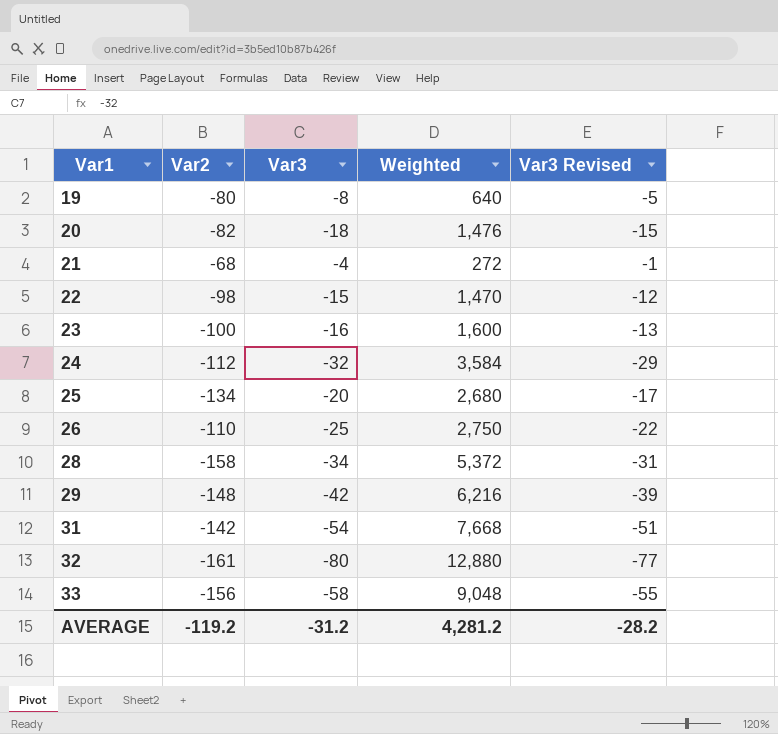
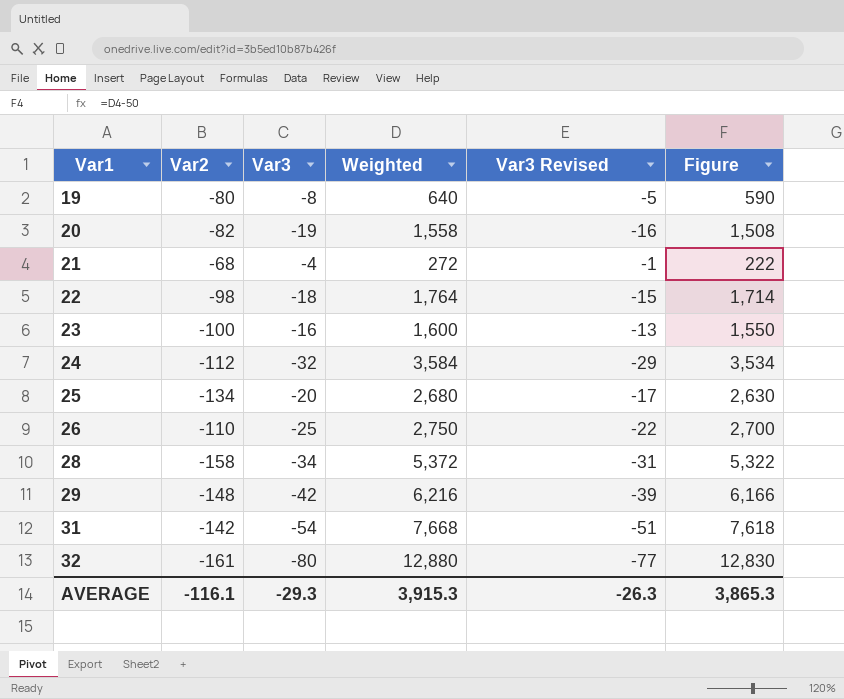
column Figure | formula: none -> [Weighted] - 50
row 33: -156 | -58 | 9,048 | -55 -> none
20 | Var3: -18 -> -19
20 | Weighted: 1,476 -> 1,558
20 | Var3 Revised: -15 -> -16
22 | Var3: -15 -> -18
22 | Weighted: 1,470 -> 1,764
22 | Var3 Revised: -12 -> -15
AVERAGE | Var2: -119.2 -> -116.1
AVERAGE | Var3: -31.2 -> -29.3
AVERAGE | Weighted: 4,281.2 -> 3,915.3
AVERAGE | Var3 Revised: -28.2 -> -26.3

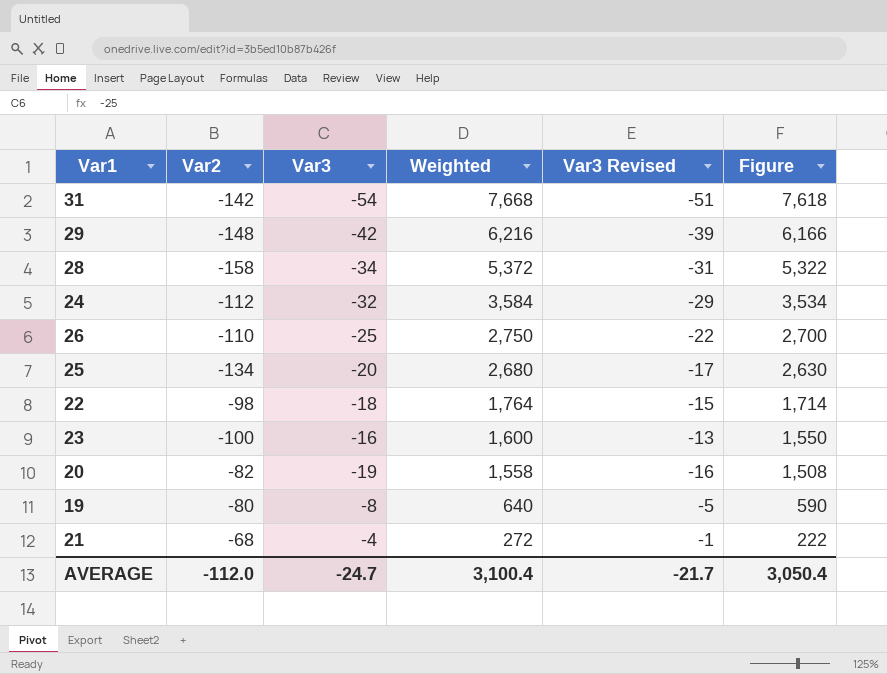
row order: Var1 ascending -> Weighted descending
row 32: -161 | -80 | 12,880 | -77 | 12,830 -> none
AVERAGE | Var2: -116.1 -> -112.0
AVERAGE | Var3: -29.3 -> -24.7
AVERAGE | Weighted: 3,915.3 -> 3,100.4
AVERAGE | Var3 Revised: -26.3 -> -21.7
AVERAGE | Figure: 3,865.3 -> 3,050.4

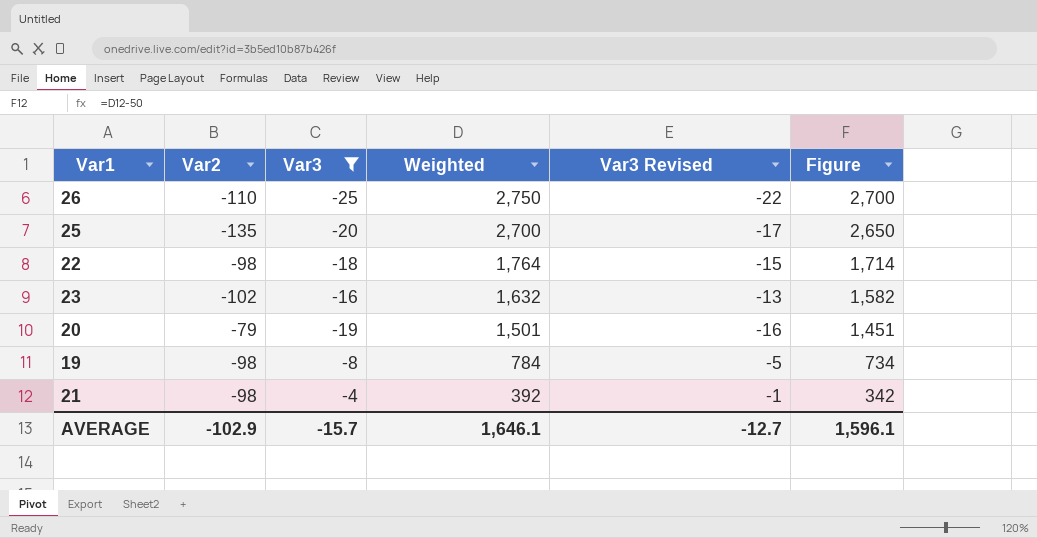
filter: none -> Var3 >= -25
25 | Var2: -134 -> -135
25 | Weighted: 2,680 -> 2,700
25 | Figure: 2,630 -> 2,650
23 | Var2: -100 -> -102
23 | Weighted: 1,600 -> 1,632
23 | Figure: 1,550 -> 1,582
20 | Var2: -82 -> -79
20 | Weighted: 1,558 -> 1,501
20 | Figure: 1,508 -> 1,451
19 | Var2: -80 -> -98
19 | Weighted: 640 -> 784
19 | Figure: 590 -> 734
21 | Var2: -68 -> -98
21 | Weighted: 272 -> 392
21 | Figure: 222 -> 342
AVERAGE | Var2: -112.0 -> -102.9
AVERAGE | Var3: -24.7 -> -15.7
AVERAGE | Weighted: 3,100.4 -> 1,646.1
AVERAGE | Var3 Revised: -21.7 -> -12.7
AVERAGE | Figure: 3,050.4 -> 1,596.1

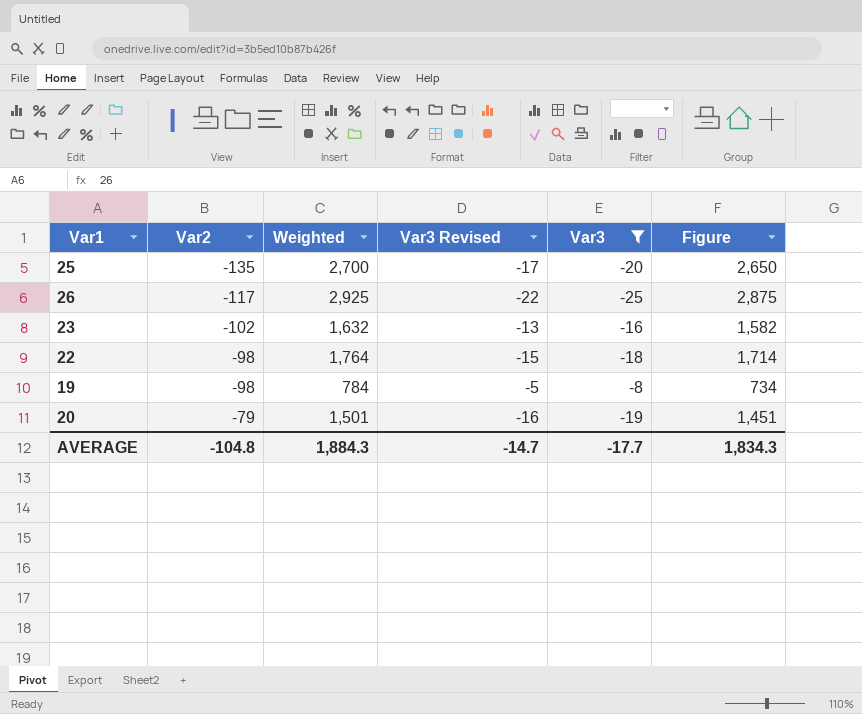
row order: Weighted descending -> Var2 ascending
column Var3 | position: 3 -> 5
row 21: -98 | -4 | 392 | -1 | 342 -> none
26 | Var2: -110 -> -117
26 | Weighted: 2,750 -> 2,925
26 | Figure: 2,700 -> 2,875
AVERAGE | Var2: -102.9 -> -104.8
AVERAGE | Weighted: 1,646.1 -> 1,884.3
AVERAGE | Var3 Revised: -12.7 -> -14.7
AVERAGE | Var3: -15.7 -> -17.7
AVERAGE | Figure: 1,596.1 -> 1,834.3

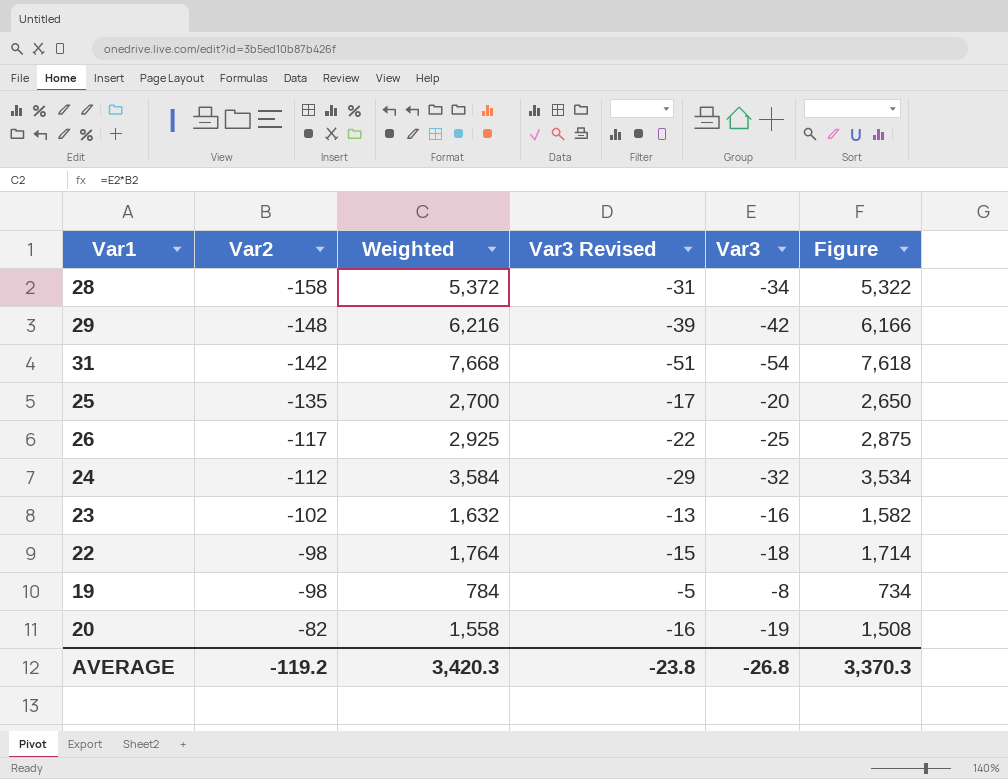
filter: Var3 >= -25 -> none
20 | Var2: -79 -> -82
20 | Weighted: 1,501 -> 1,558
20 | Figure: 1,451 -> 1,508
AVERAGE | Var2: -104.8 -> -119.2
AVERAGE | Weighted: 1,884.3 -> 3,420.3
AVERAGE | Var3 Revised: -14.7 -> -23.8
AVERAGE | Var3: -17.7 -> -26.8
AVERAGE | Figure: 1,834.3 -> 3,370.3

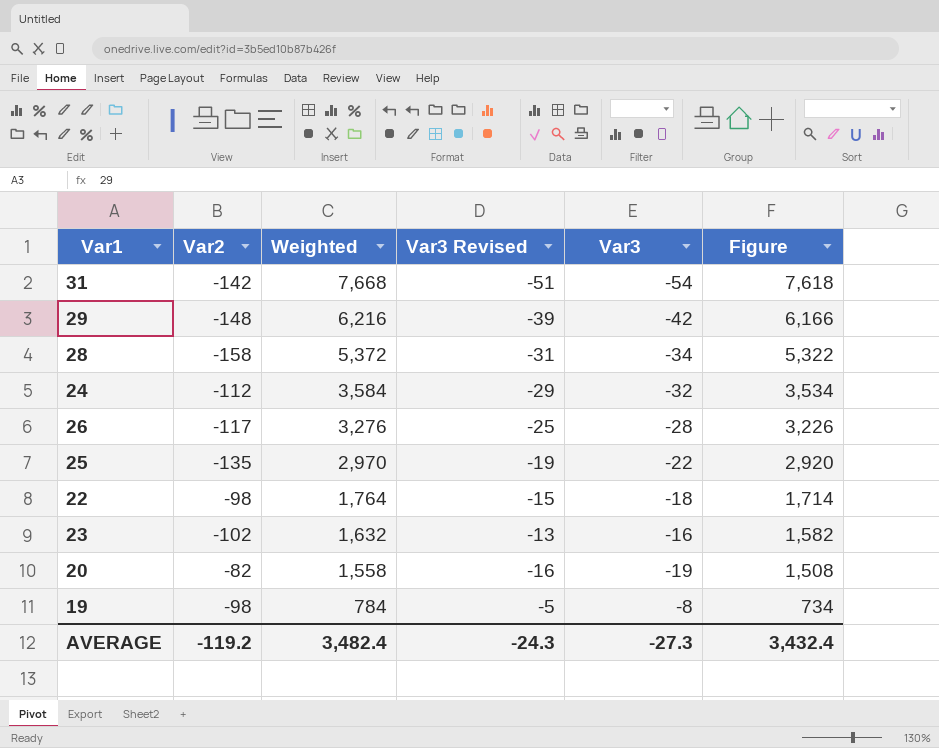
row order: Var2 ascending -> Weighted descending
26 | Weighted: 2,925 -> 3,276
26 | Var3 Revised: -22 -> -25
26 | Var3: -25 -> -28
26 | Figure: 2,875 -> 3,226
25 | Weighted: 2,700 -> 2,970
25 | Var3 Revised: -17 -> -19
25 | Var3: -20 -> -22
25 | Figure: 2,650 -> 2,920
AVERAGE | Weighted: 3,420.3 -> 3,482.4
AVERAGE | Var3 Revised: -23.8 -> -24.3
AVERAGE | Var3: -26.8 -> -27.3
AVERAGE | Figure: 3,370.3 -> 3,432.4

